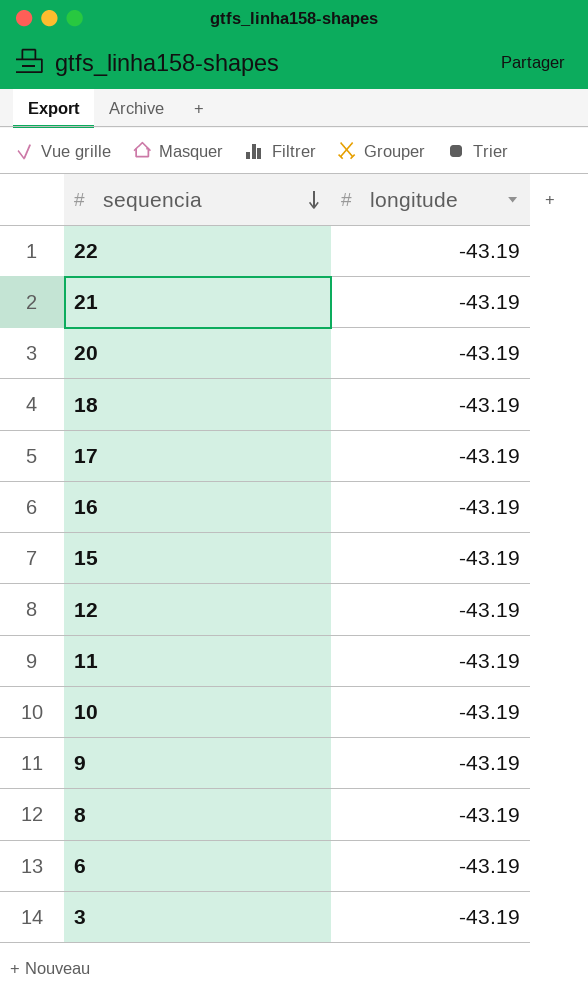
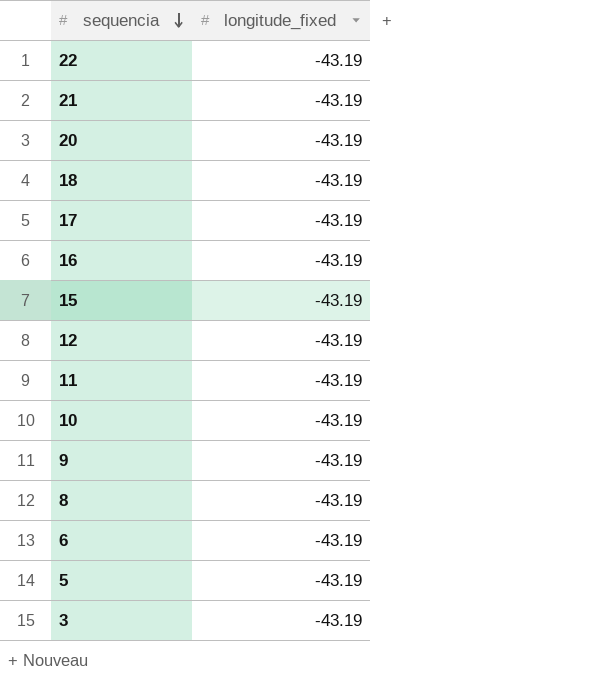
column name: longitude -> longitude_fixed
row 5: none -> -43.19

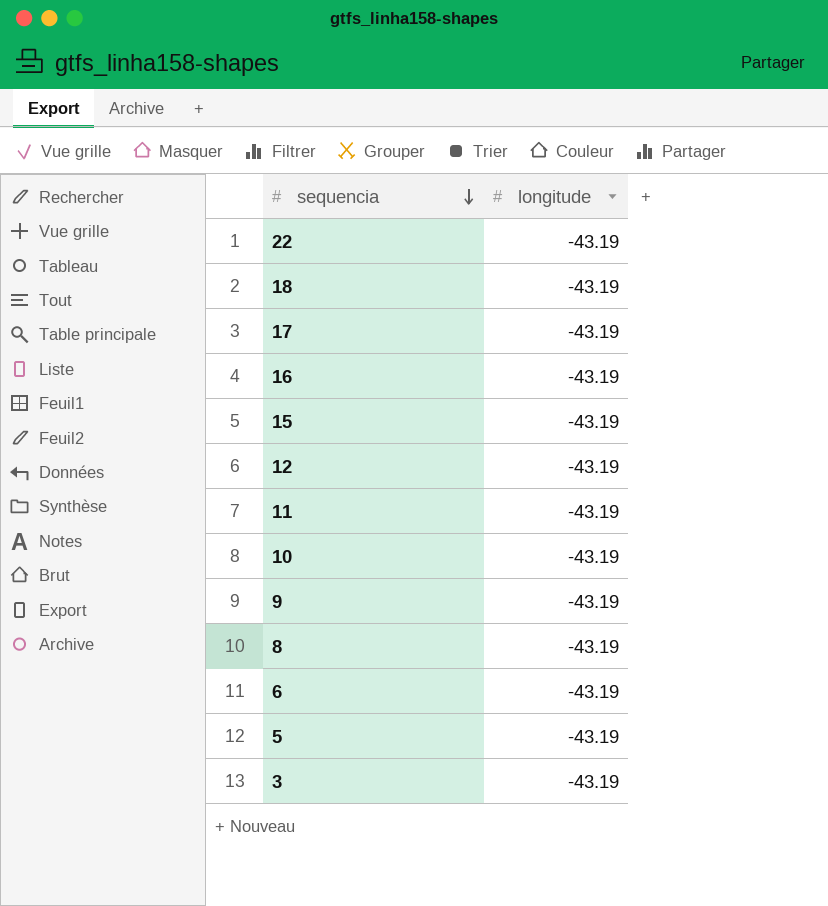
column name: longitude_fixed -> longitude
row 21: -43.19 -> none
row 20: -43.19 -> none

